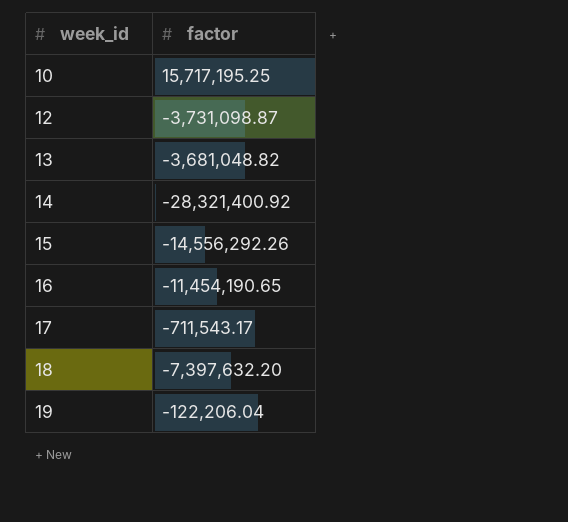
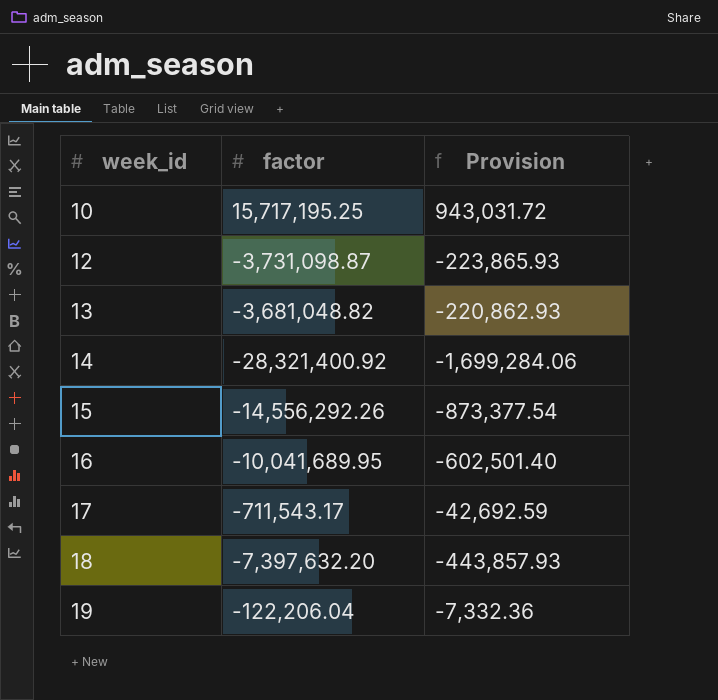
column Provision | formula: none -> [factor] * 0.06
16 | factor: -11,454,190.65 -> -10,041,689.95

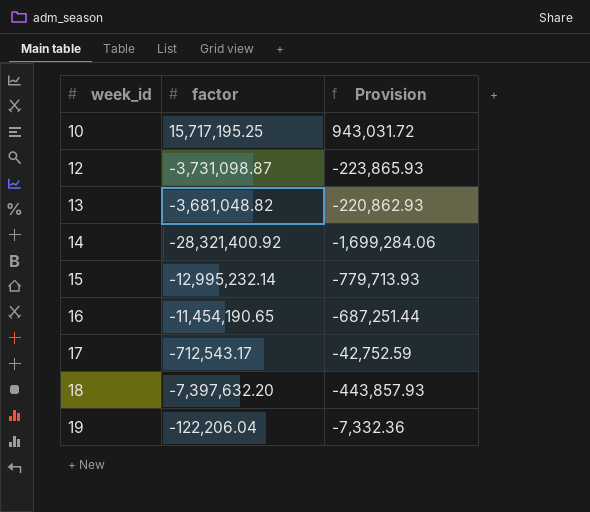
15 | factor: -14,556,292.26 -> -12,995,232.14
15 | Provision: -873,377.54 -> -779,713.93
16 | factor: -10,041,689.95 -> -11,454,190.65
16 | Provision: -602,501.40 -> -687,251.44
17 | factor: -711,543.17 -> -712,543.17
17 | Provision: -42,692.59 -> -42,752.59

